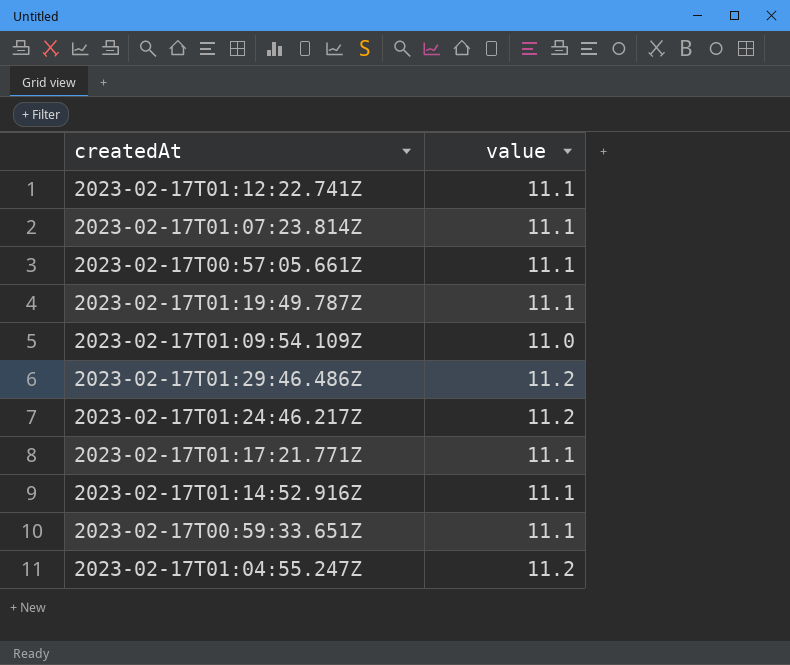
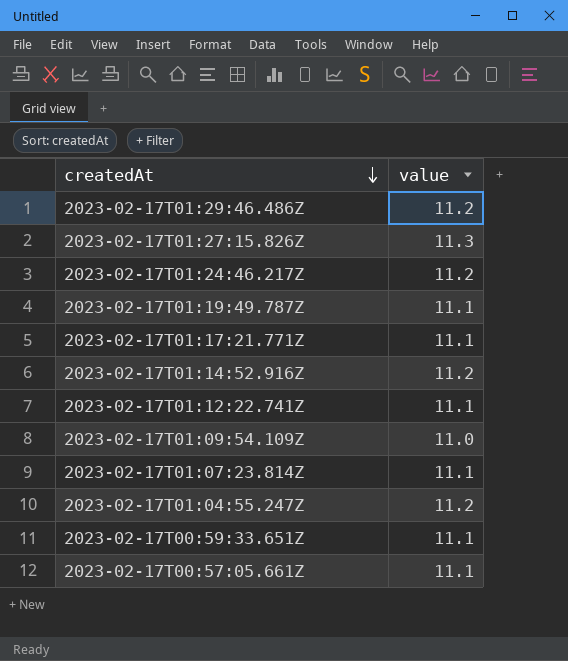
row order: none -> createdAt descending
row 2023-02-17T01:27:15.826Z: none -> 11.3
2023-02-17T01:14:52.916Z | value: 11.1 -> 11.2

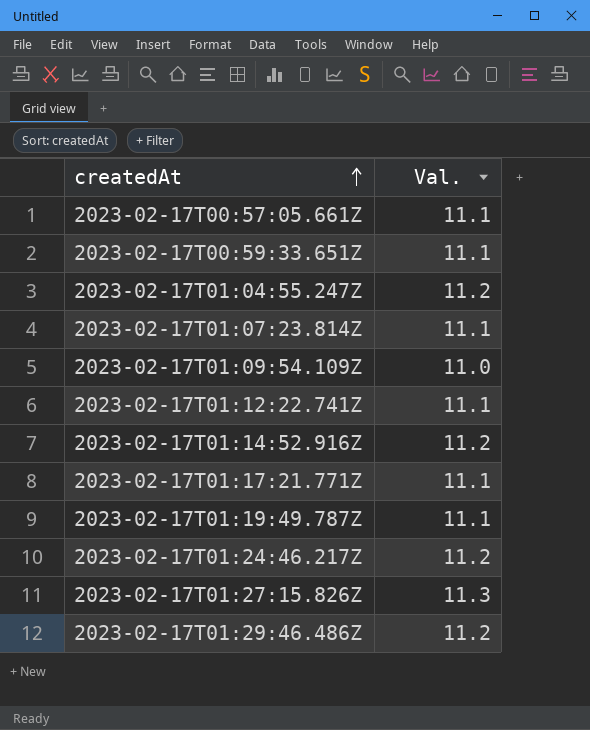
row order: createdAt descending -> createdAt ascending
column name: value -> Val.

